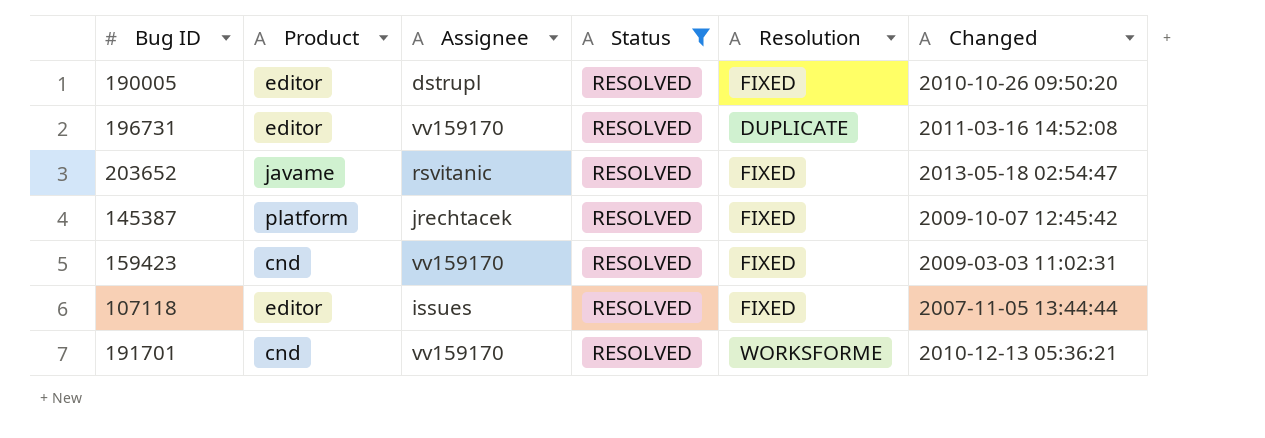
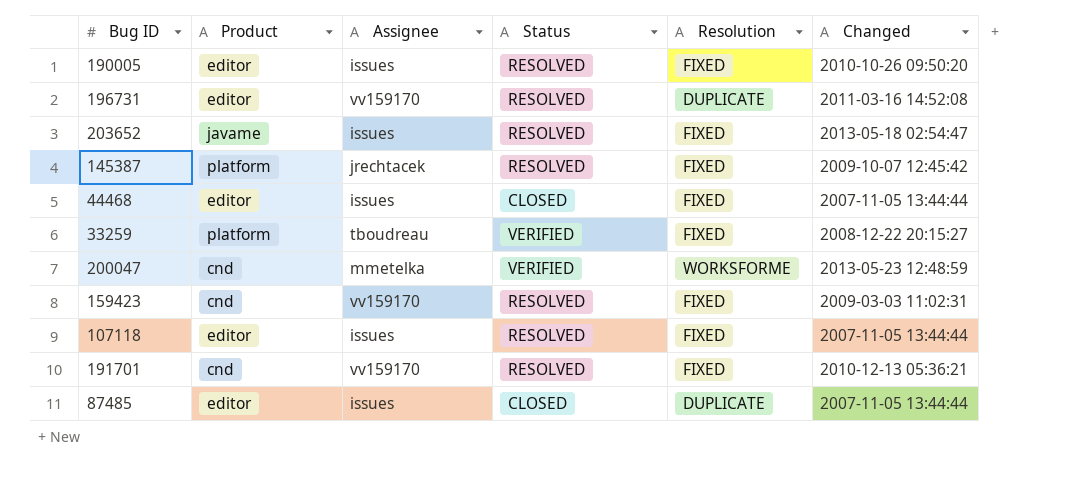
filter: Status = RESOLVED -> none
190005 | Assignee: dstrupl -> issues
203652 | Assignee: rsvitanic -> issues
191701 | Resolution: WORKSFORME -> FIXED

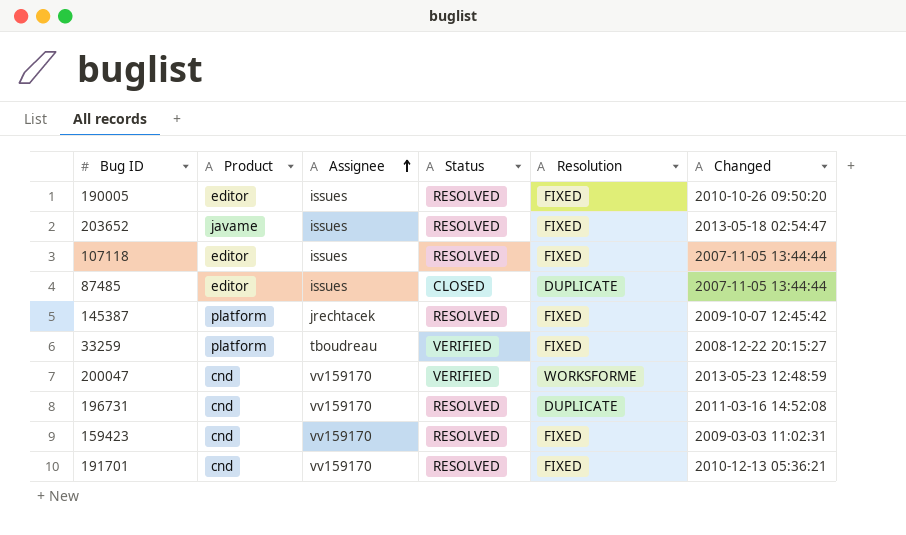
row order: none -> Assignee ascending
row 44468: editor | issues | CLOSED | FIXED | 2007-11-05 13:44:44 -> none
200047 | Assignee: mmetelka -> vv159170
196731 | Product: editor -> cnd

